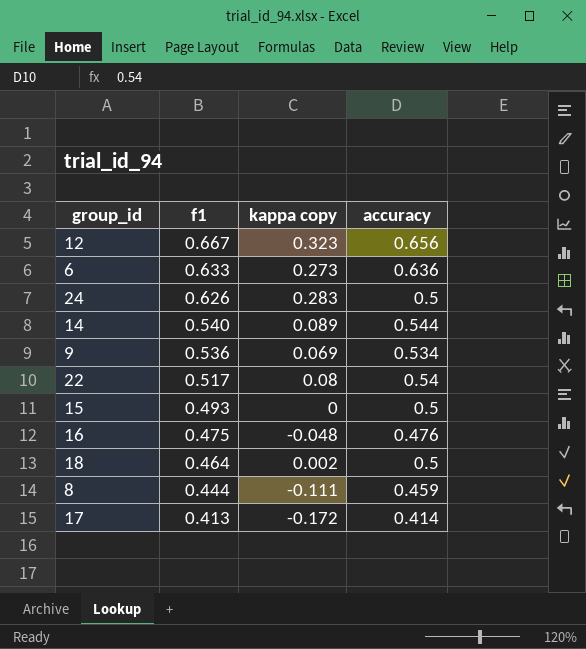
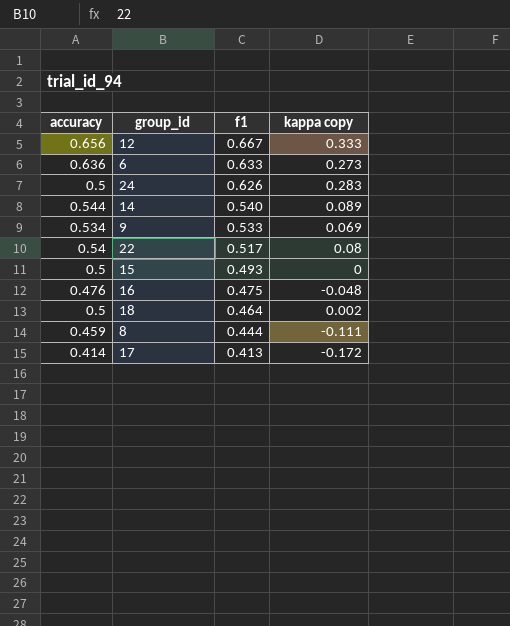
column accuracy | position: 4 -> 1
12 | kappa copy: 0.323 -> 0.333
9 | f1: 0.536 -> 0.533

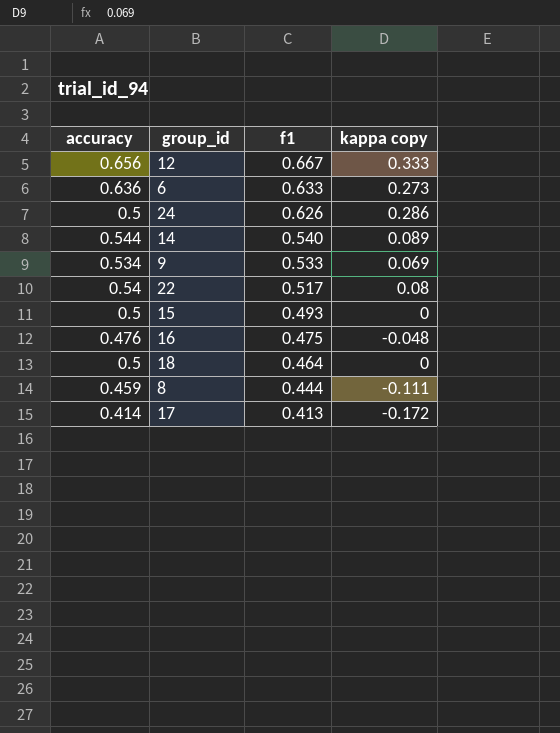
24 | kappa copy: 0.283 -> 0.286
18 | kappa copy: 0.002 -> 0

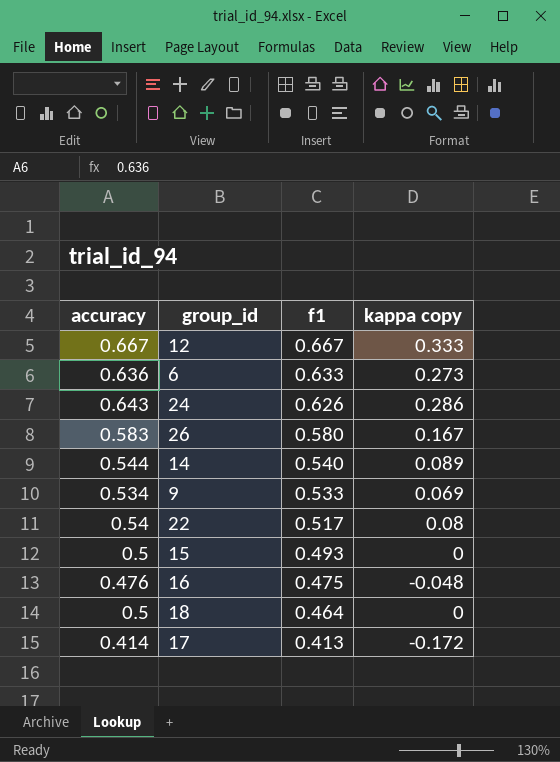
row 8: 0.459 | 0.444 | -0.111 -> none
12 | accuracy: 0.656 -> 0.667
24 | accuracy: 0.5 -> 0.643
row 26: none -> 0.583 | 0.580 | 0.167

